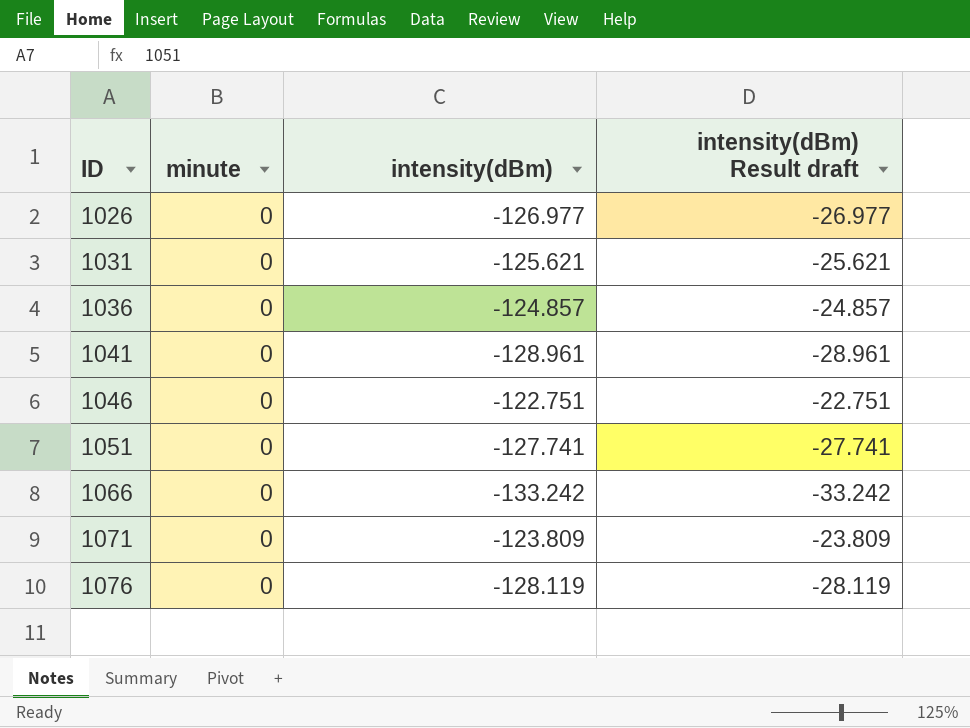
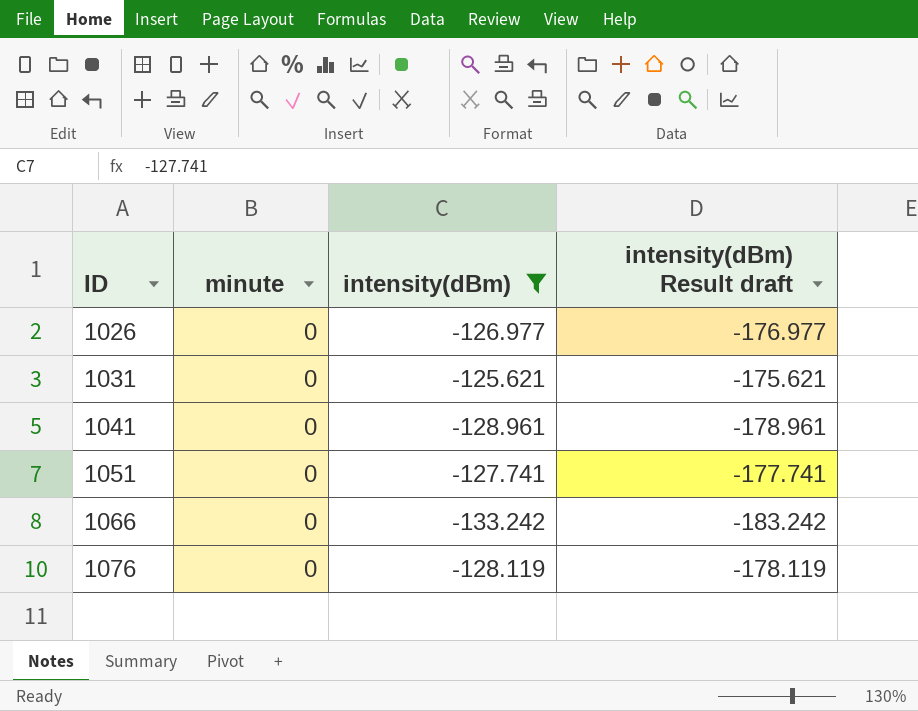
filter: none -> intensity(dBm) <= -125.621
column intensity(dBm) Result draft | formula: [intensity(dBm)] + 100 -> [intensity(dBm)] - 50

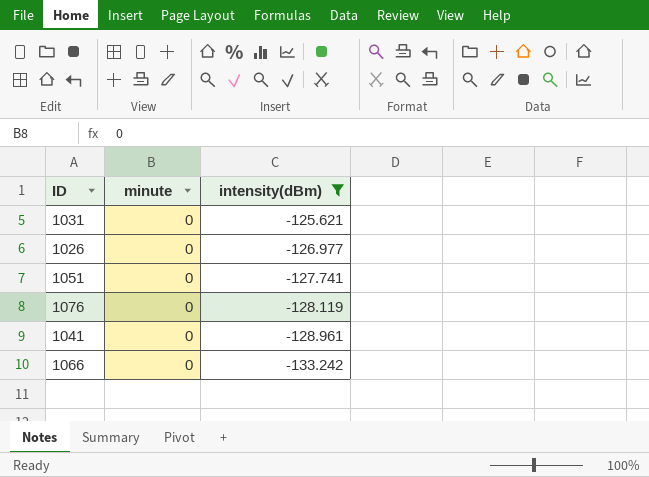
row order: ID ascending -> intensity(dBm) descending
column intensity(dBm) Result draft | formula: [intensity(dBm)] - 50 -> none

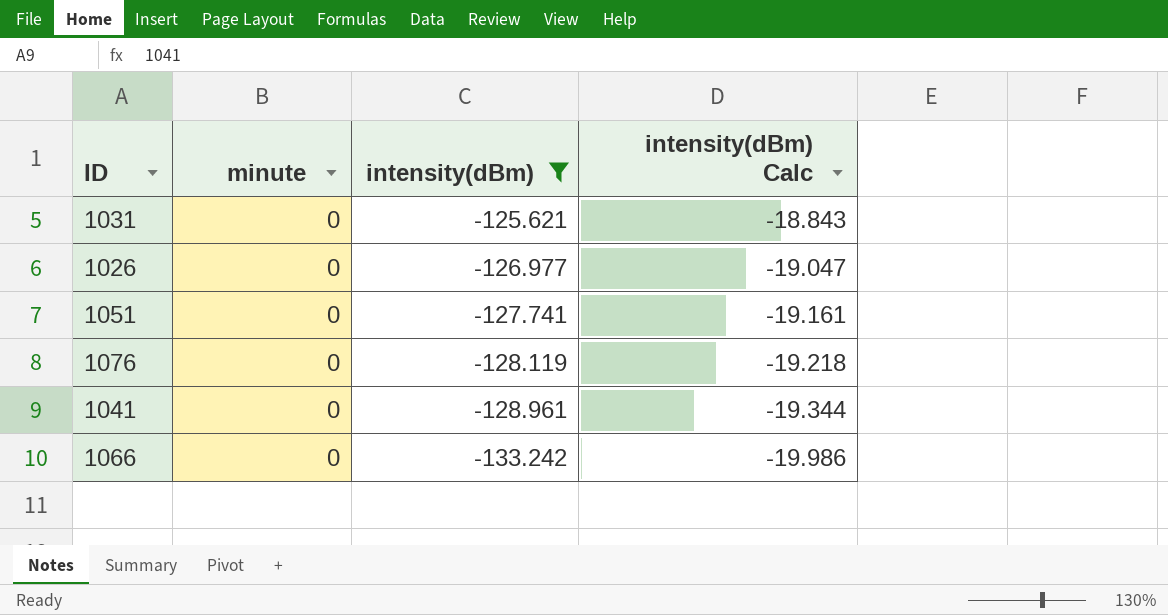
column intensity(dBm) Calc | formula: none -> [intensity(dBm)] * 0.15

